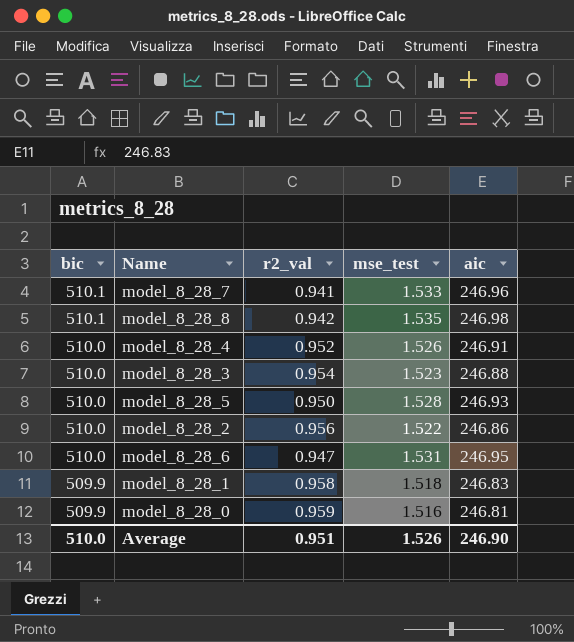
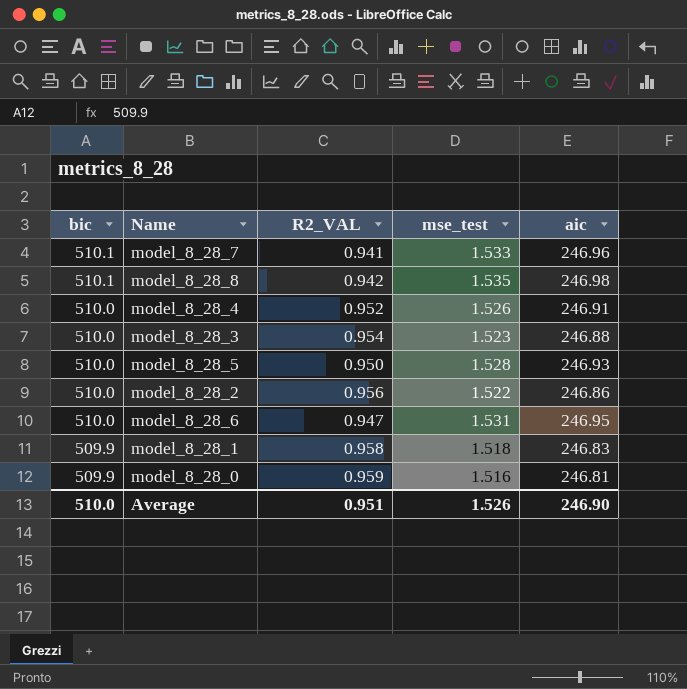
column name: r2_val -> R2_VAL

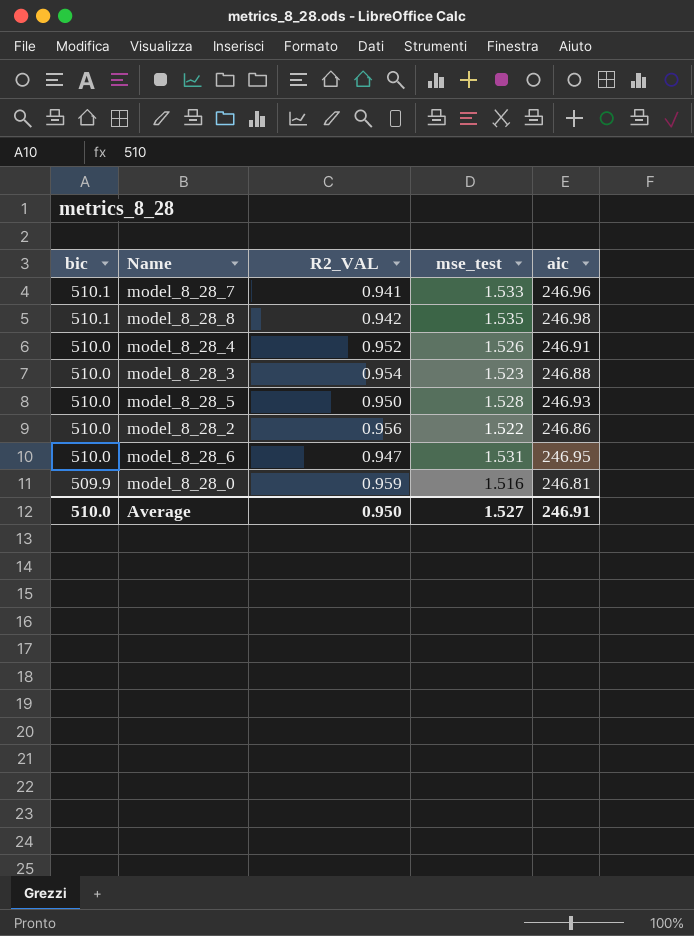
row model_8_28_1: 509.9 | 0.958 | 1.518 | 246.83 -> none
Average | R2_VAL: 0.951 -> 0.950
Average | mse_test: 1.526 -> 1.527
Average | aic: 246.90 -> 246.91

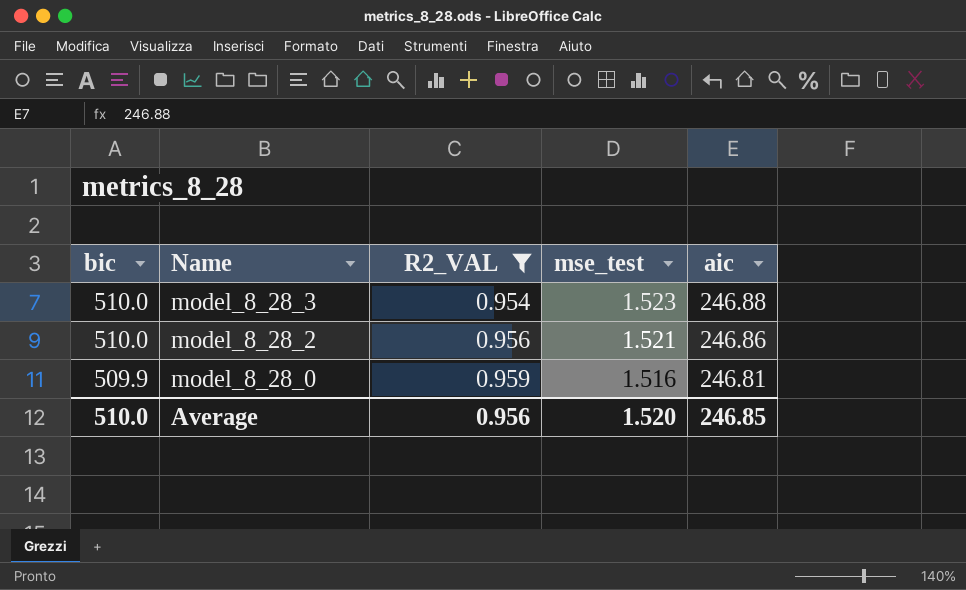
filter: none -> R2_VAL >= 0.954
model_8_28_2 | mse_test: 1.522 -> 1.521
Average | R2_VAL: 0.950 -> 0.956
Average | mse_test: 1.527 -> 1.520
Average | aic: 246.91 -> 246.85

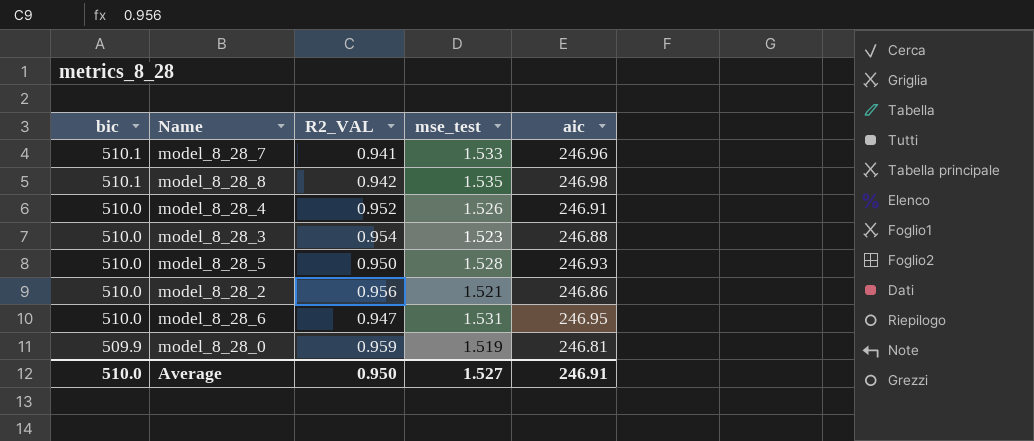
filter: R2_VAL >= 0.954 -> none
model_8_28_0 | mse_test: 1.516 -> 1.519
Average | R2_VAL: 0.956 -> 0.950
Average | mse_test: 1.520 -> 1.527
Average | aic: 246.85 -> 246.91

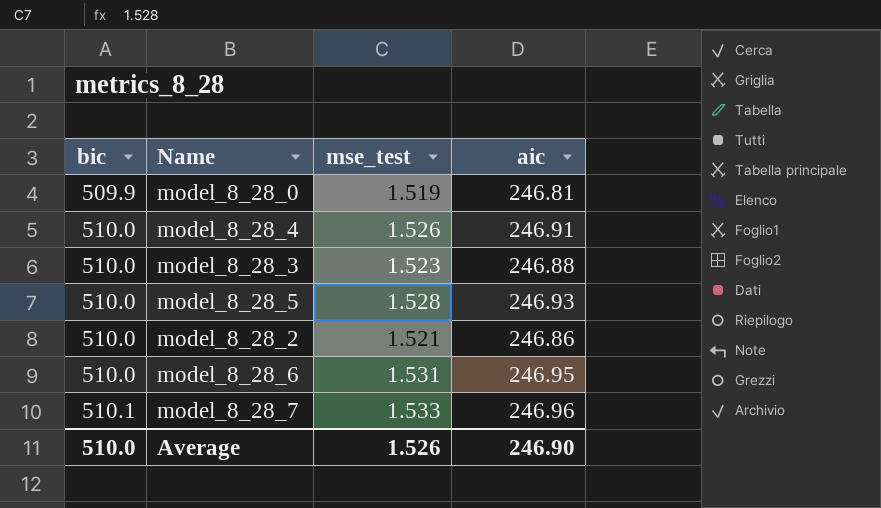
row order: bic descending -> bic ascending
column R2_VAL | position: 3 -> none
row model_8_28_8: 510.1 | 0.942 | 1.535 | 246.98 -> none
Average | mse_test: 1.527 -> 1.526
Average | aic: 246.91 -> 246.90

